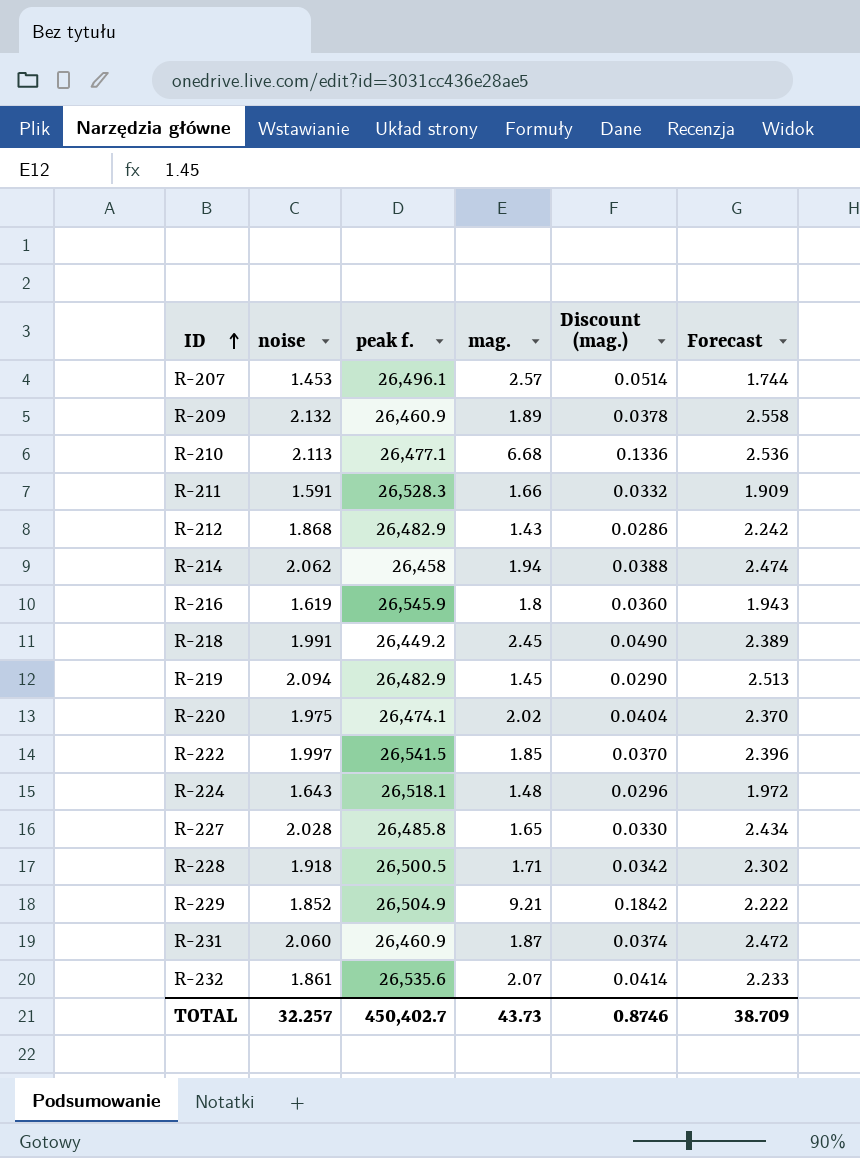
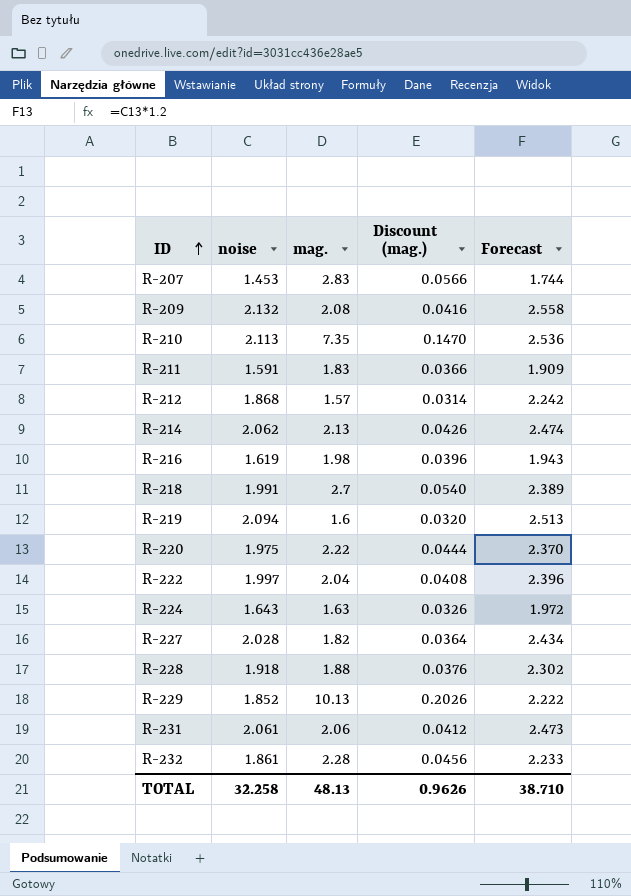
column peak f. | position: 3 -> none
R-207 | mag.: 2.57 -> 2.83
R-207 | Discount (mag.): 0.0514 -> 0.0566
R-209 | mag.: 1.89 -> 2.08
R-209 | Discount (mag.): 0.0378 -> 0.0416
R-210 | mag.: 6.68 -> 7.35
R-210 | Discount (mag.): 0.1336 -> 0.1470
R-211 | mag.: 1.66 -> 1.83
R-211 | Discount (mag.): 0.0332 -> 0.0366
R-212 | mag.: 1.43 -> 1.57
R-212 | Discount (mag.): 0.0286 -> 0.0314
R-214 | mag.: 1.94 -> 2.13
R-214 | Discount (mag.): 0.0388 -> 0.0426
R-216 | mag.: 1.8 -> 1.98
R-216 | Discount (mag.): 0.0360 -> 0.0396
R-218 | mag.: 2.45 -> 2.7
R-218 | Discount (mag.): 0.0490 -> 0.0540
R-219 | mag.: 1.45 -> 1.6
R-219 | Discount (mag.): 0.0290 -> 0.0320
R-220 | mag.: 2.02 -> 2.22
R-220 | Discount (mag.): 0.0404 -> 0.0444
R-222 | mag.: 1.85 -> 2.04
R-222 | Discount (mag.): 0.0370 -> 0.0408
R-224 | mag.: 1.48 -> 1.63
R-224 | Discount (mag.): 0.0296 -> 0.0326
R-227 | mag.: 1.65 -> 1.82
R-227 | Discount (mag.): 0.0330 -> 0.0364
R-228 | mag.: 1.71 -> 1.88
R-228 | Discount (mag.): 0.0342 -> 0.0376
R-229 | mag.: 9.21 -> 10.13
R-229 | Discount (mag.): 0.1842 -> 0.2026
R-231 | noise: 2.060 -> 2.061
R-231 | mag.: 1.87 -> 2.06
R-231 | Discount (mag.): 0.0374 -> 0.0412
R-231 | Forecast: 2.472 -> 2.473
R-232 | mag.: 2.07 -> 2.28
R-232 | Discount (mag.): 0.0414 -> 0.0456
TOTAL | noise: 32.257 -> 32.258
TOTAL | mag.: 43.73 -> 48.13
TOTAL | Discount (mag.): 0.8746 -> 0.9626
TOTAL | Forecast: 38.709 -> 38.710

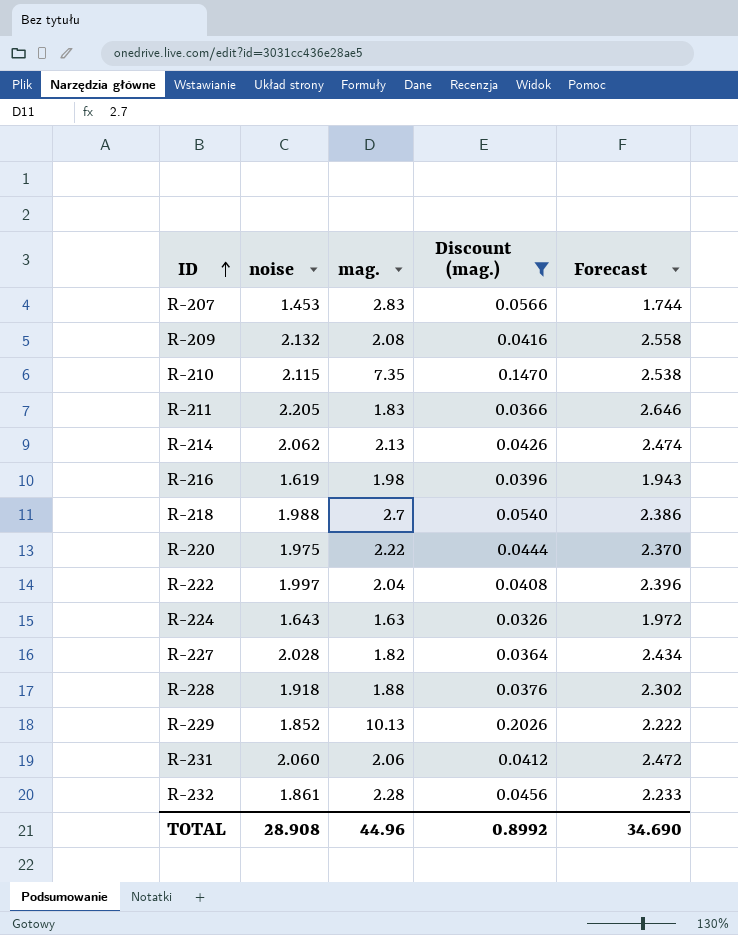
filter: none -> Discount (mag.) >= 0.0326
R-210 | noise: 2.113 -> 2.115
R-210 | Forecast: 2.536 -> 2.538
R-211 | noise: 1.591 -> 2.205
R-211 | Forecast: 1.909 -> 2.646
R-218 | noise: 1.991 -> 1.988
R-218 | Forecast: 2.389 -> 2.386
R-231 | noise: 2.061 -> 2.060
R-231 | Forecast: 2.473 -> 2.472
TOTAL | noise: 32.258 -> 28.908
TOTAL | mag.: 48.13 -> 44.96
TOTAL | Discount (mag.): 0.9626 -> 0.8992
TOTAL | Forecast: 38.710 -> 34.690

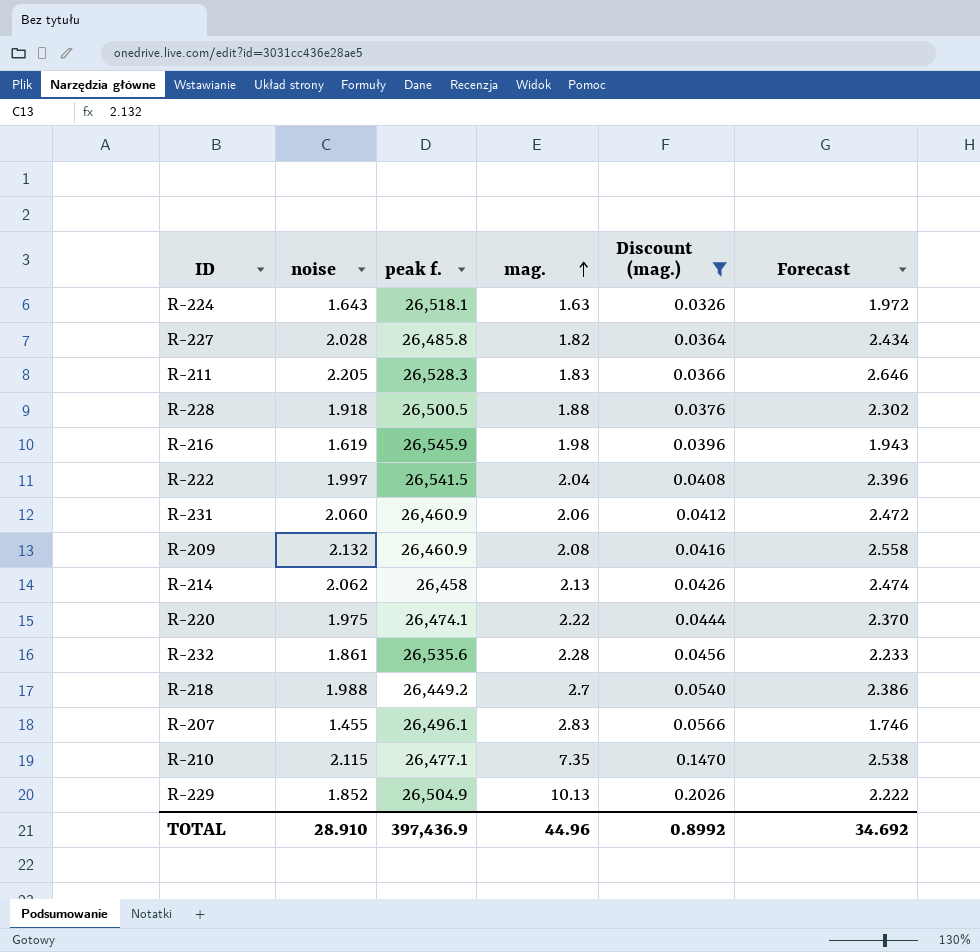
row order: ID ascending -> mag. ascending
column peak f. | position: none -> 3
R-207 | noise: 1.453 -> 1.455
R-207 | Forecast: 1.744 -> 1.746
TOTAL | noise: 28.908 -> 28.910
TOTAL | Forecast: 34.690 -> 34.692

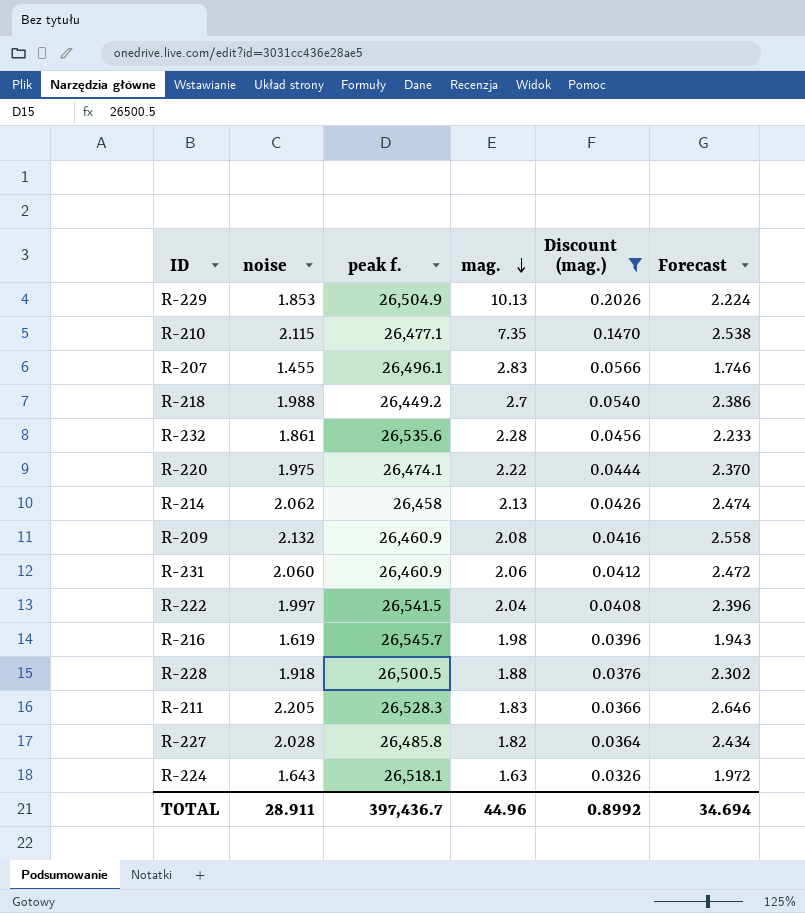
row order: mag. ascending -> mag. descending
R-229 | noise: 1.852 -> 1.853
R-229 | Forecast: 2.222 -> 2.224
R-216 | peak f.: 26,545.9 -> 26,545.7
TOTAL | noise: 28.910 -> 28.911
TOTAL | peak f.: 397,436.9 -> 397,436.7
TOTAL | Forecast: 34.692 -> 34.694

